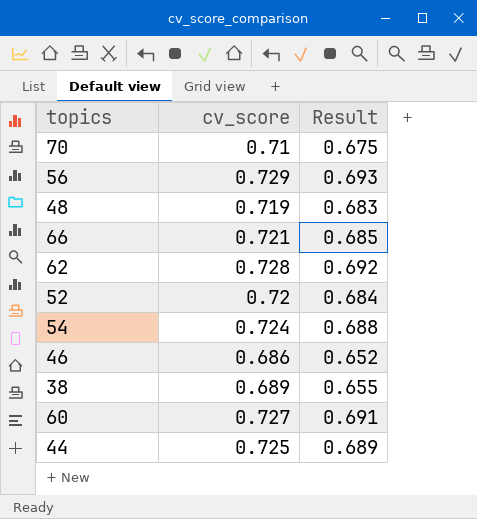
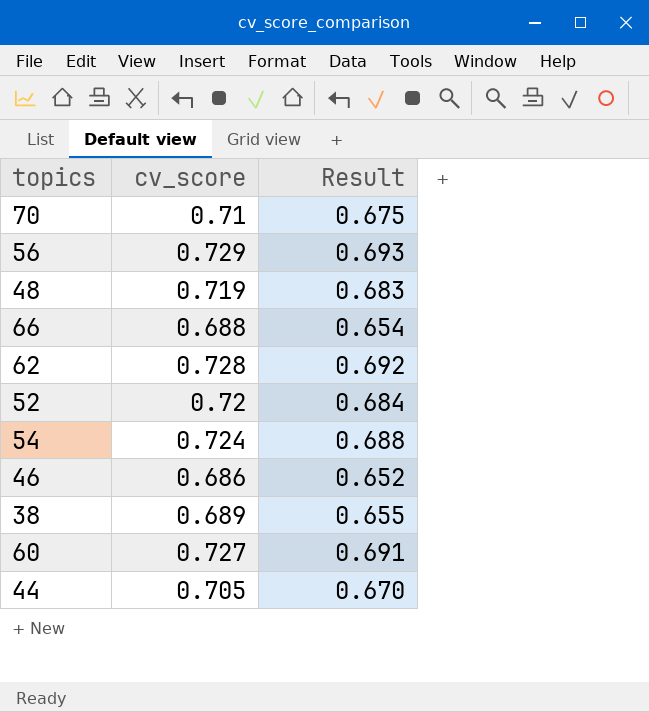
66 | cv_score: 0.721 -> 0.688
66 | Result: 0.685 -> 0.654
44 | cv_score: 0.725 -> 0.705
44 | Result: 0.689 -> 0.670

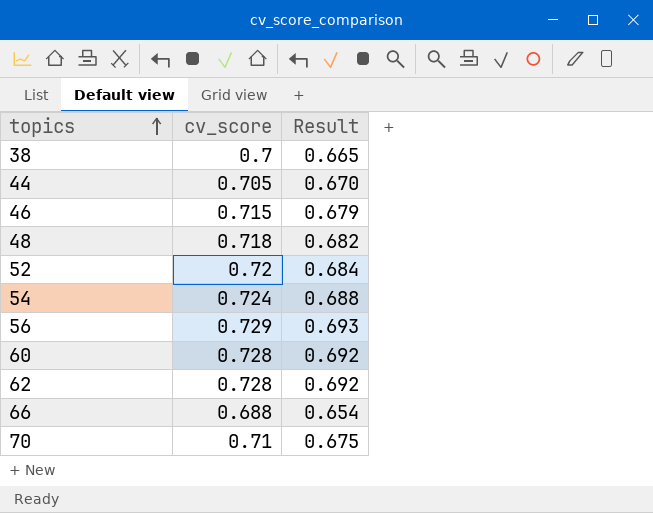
row order: none -> topics ascending
38 | cv_score: 0.689 -> 0.7
38 | Result: 0.655 -> 0.665
46 | cv_score: 0.686 -> 0.715
46 | Result: 0.652 -> 0.679
48 | cv_score: 0.719 -> 0.718
48 | Result: 0.683 -> 0.682
60 | cv_score: 0.727 -> 0.728
60 | Result: 0.691 -> 0.692

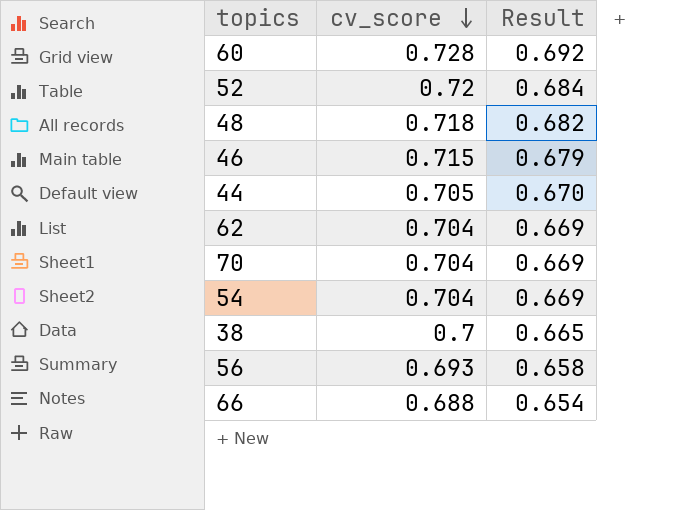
row order: topics ascending -> cv_score descending
62 | cv_score: 0.728 -> 0.704
62 | Result: 0.692 -> 0.669
70 | cv_score: 0.71 -> 0.704
70 | Result: 0.675 -> 0.669
54 | cv_score: 0.724 -> 0.704
54 | Result: 0.688 -> 0.669
56 | cv_score: 0.729 -> 0.693
56 | Result: 0.693 -> 0.658

